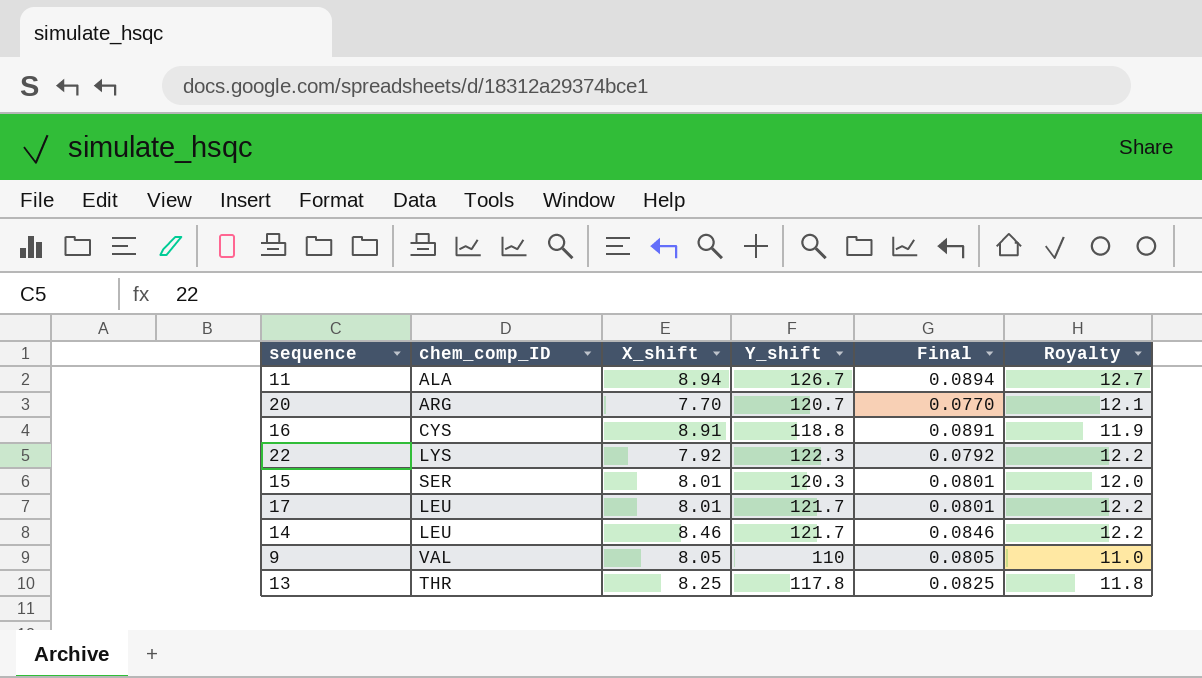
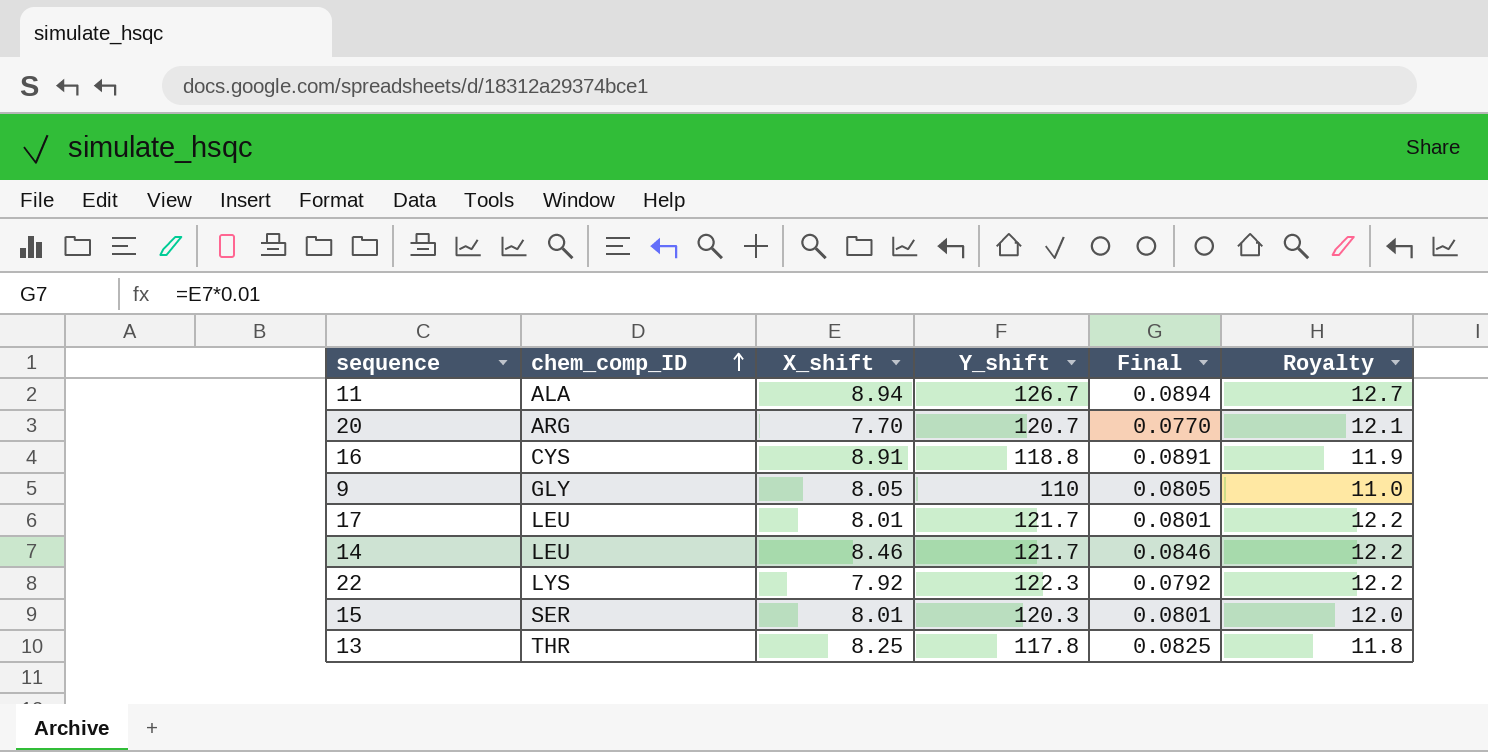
row order: none -> chem_comp_ID ascending
9 | chem_comp_ID: VAL -> GLY

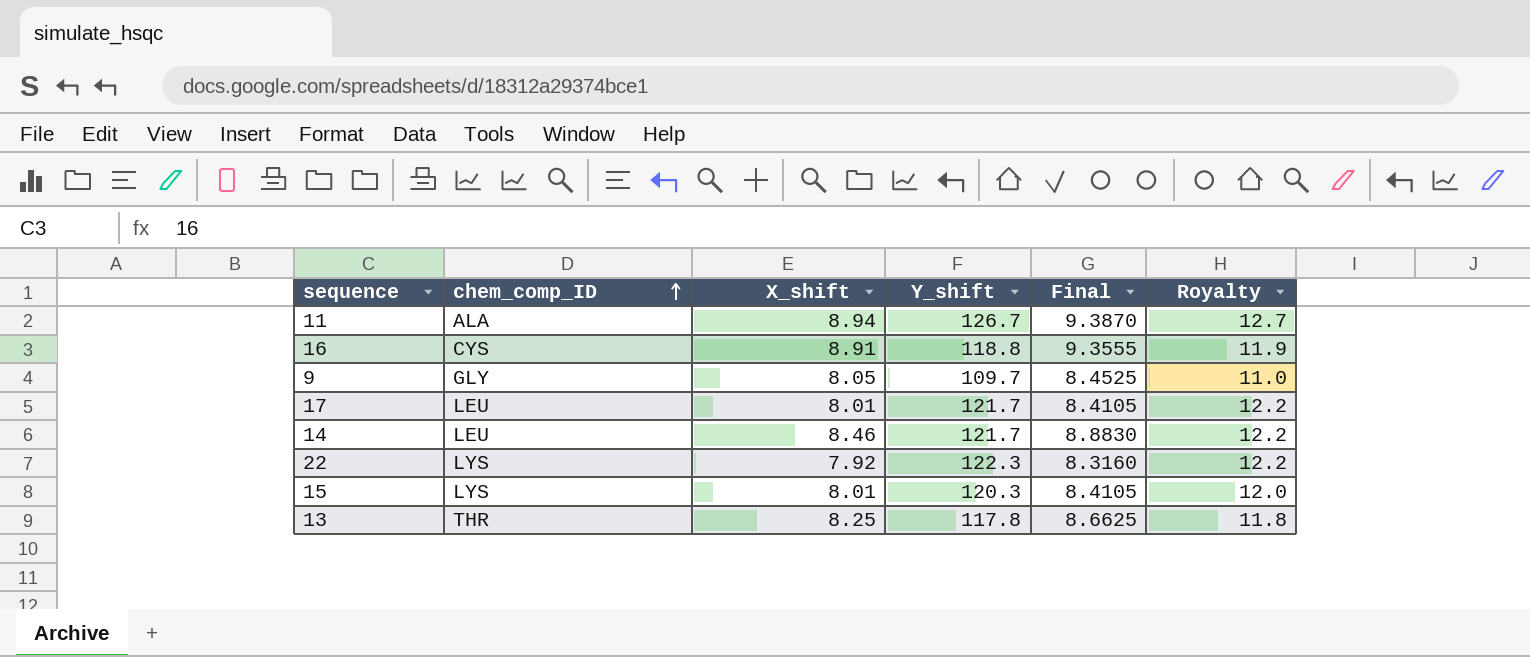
column Final | formula: [X_shift] * 0.01 -> [X_shift] * 1.05
row 20: ARG | 7.70 | 120.7 | 0.0770 | 12.1 -> none
9 | Y_shift: 110 -> 109.7
15 | chem_comp_ID: SER -> LYS

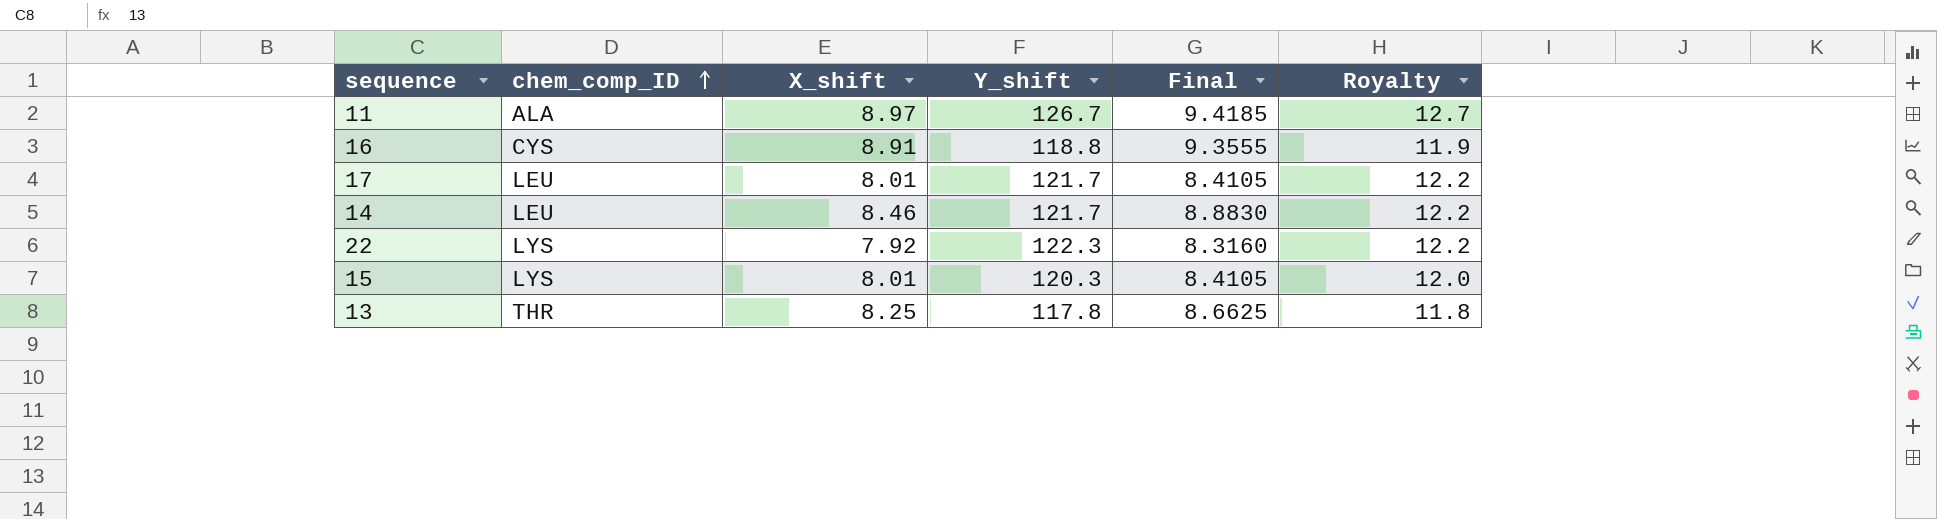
row 9: GLY | 8.05 | 109.7 | 8.4525 | 11.0 -> none
11 | X_shift: 8.94 -> 8.97
11 | Final: 9.3870 -> 9.4185

